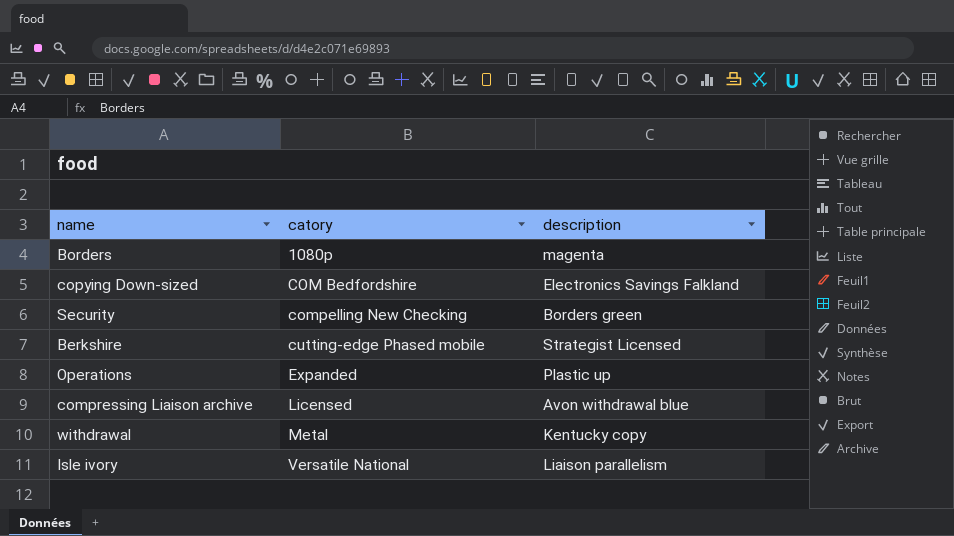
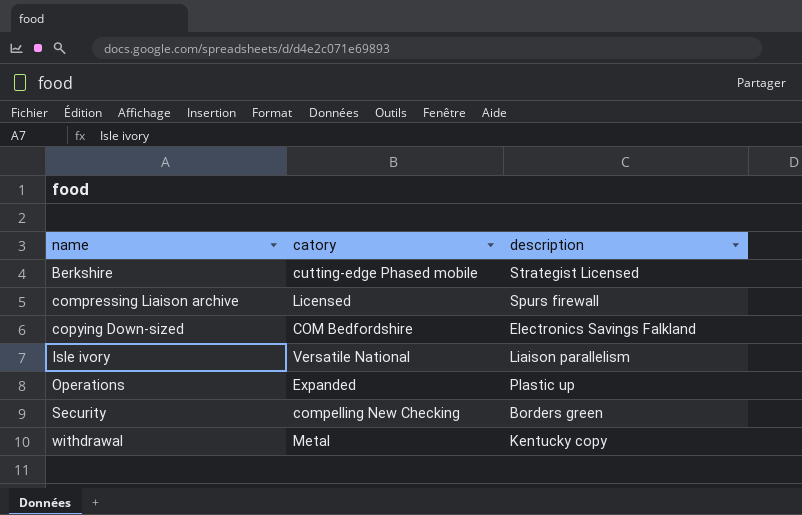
row order: catory ascending -> name ascending
row Borders: 1080p | magenta -> none
compressing Liaison archive | description: Avon withdrawal blue -> Spurs firewall

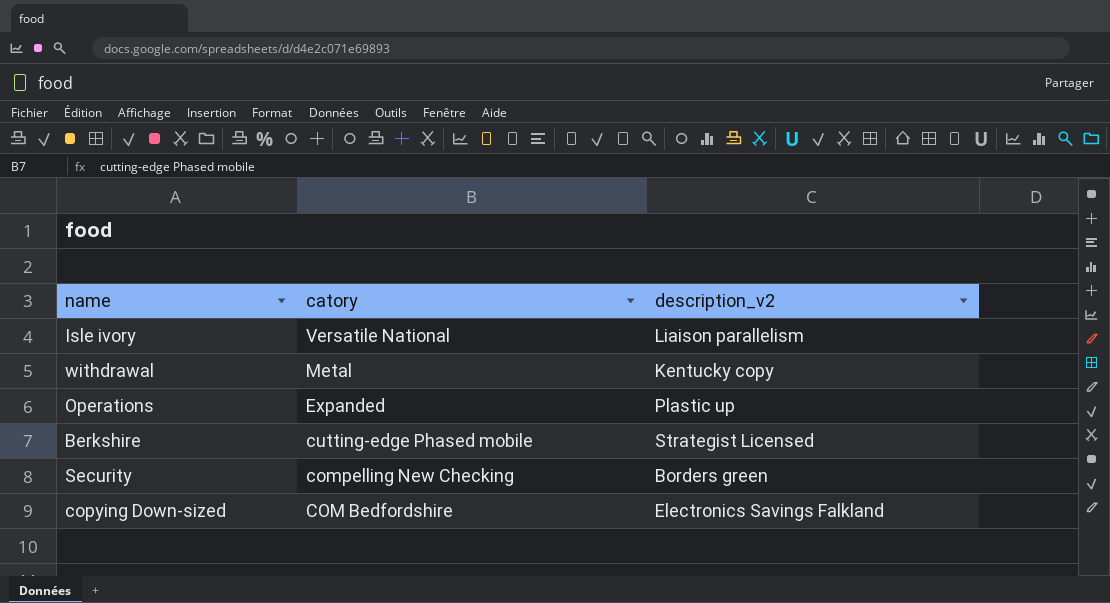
row order: name ascending -> catory descending
column name: description -> description_v2
row compressing Liaison archive: Licensed | Spurs firewall -> none

